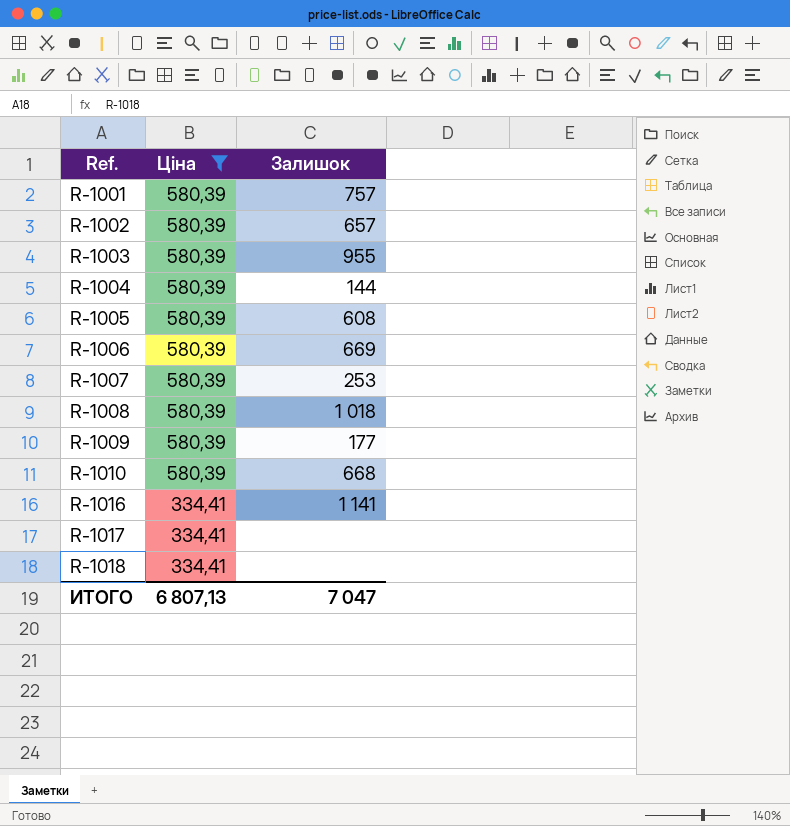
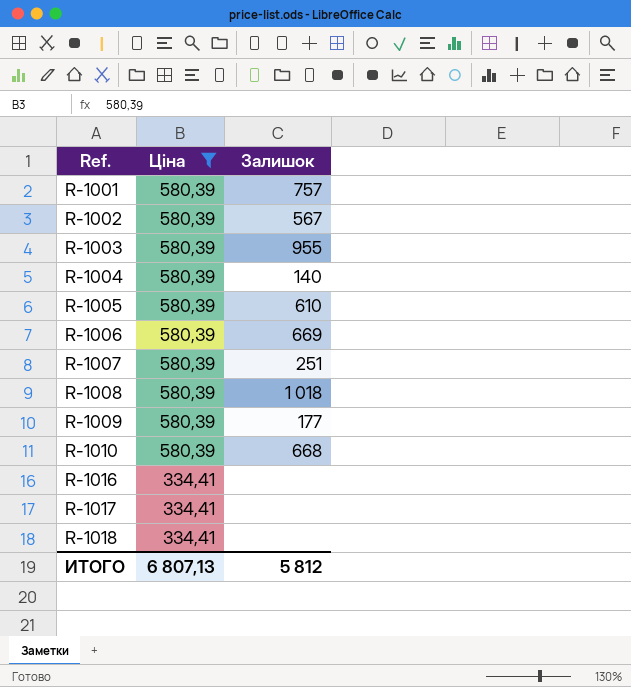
R-1002 | Залишок: 657 -> 567
R-1004 | Залишок: 144 -> 140
R-1005 | Залишок: 608 -> 610
R-1007 | Залишок: 253 -> 251
R-1016 | Залишок: 1 141 -> none
ИТОГО | Залишок: 7 047 -> 5 812

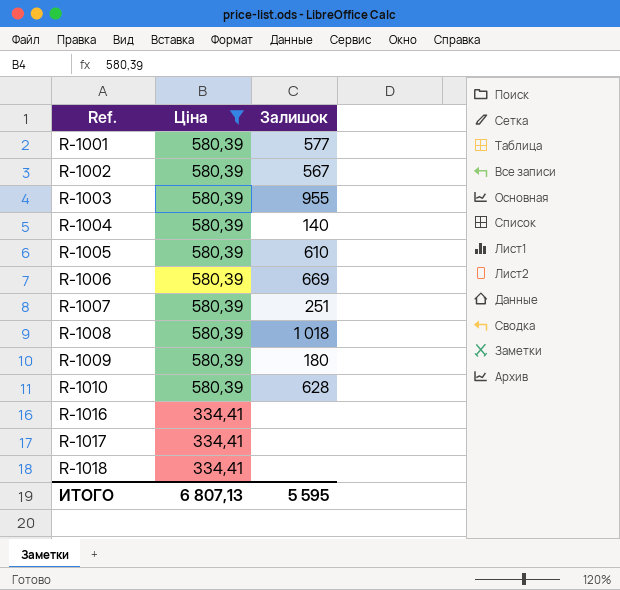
R-1001 | Залишок: 757 -> 577
R-1009 | Залишок: 177 -> 180
R-1010 | Залишок: 668 -> 628
ИТОГО | Залишок: 5 812 -> 5 595

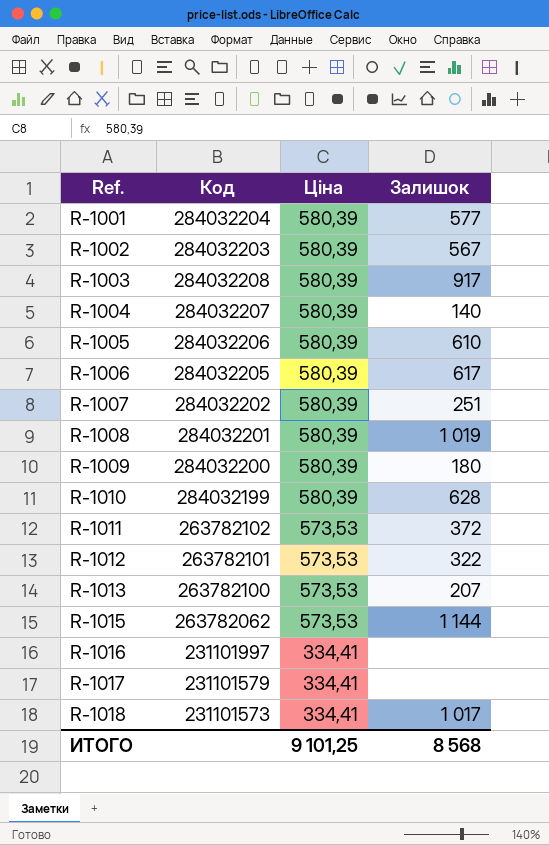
filter: Ціна != 573,53 -> none
column Код | position: none -> 2
R-1003 | Залишок: 955 -> 917
R-1006 | Залишок: 669 -> 617
R-1008 | Залишок: 1 018 -> 1 019
R-1018 | Залишок: none -> 1 017
ИТОГО | Ціна: 6 807,13 -> 9 101,25
ИТОГО | Залишок: 5 595 -> 8 568

